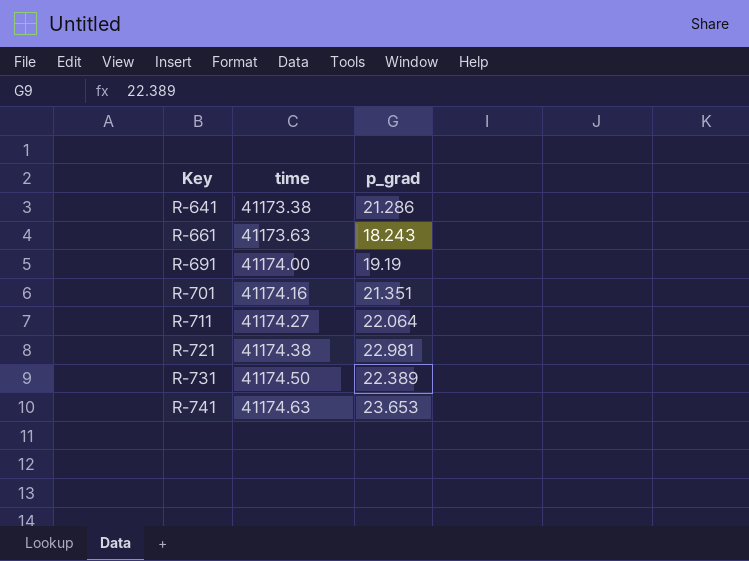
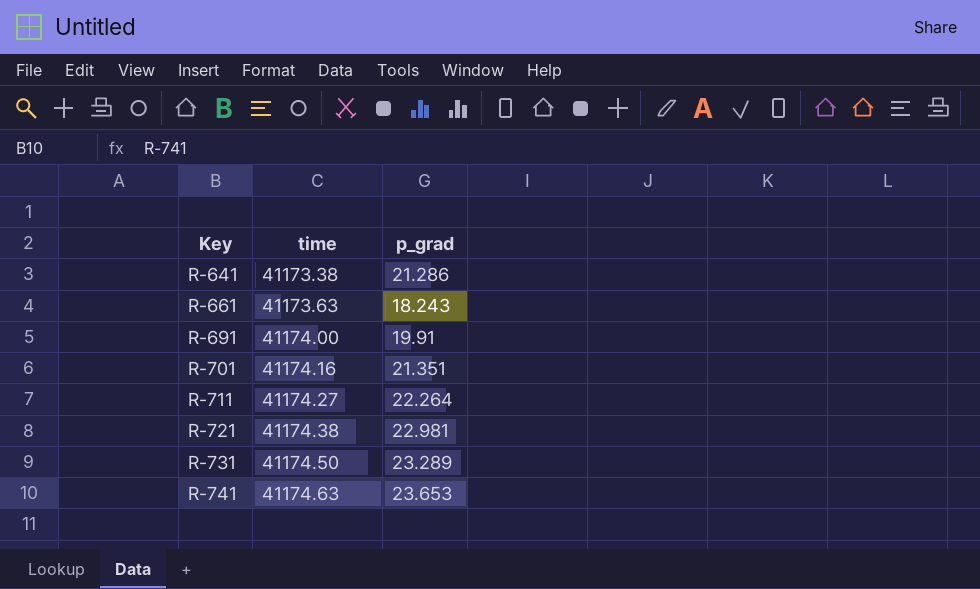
R-691 | p_grad: 19.19 -> 19.91
R-711 | p_grad: 22.064 -> 22.264
R-731 | p_grad: 22.389 -> 23.289

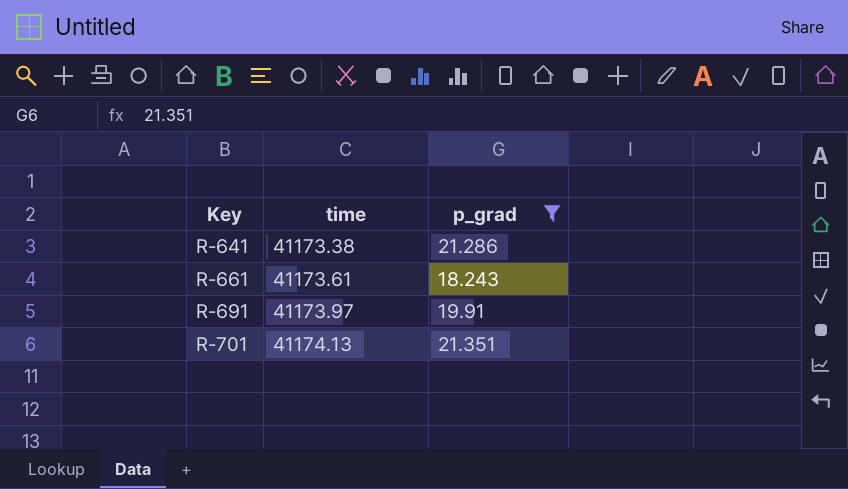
filter: none -> p_grad <= 21.351
R-661 | time: 41173.63 -> 41173.61
R-691 | time: 41174.00 -> 41173.97
R-701 | time: 41174.16 -> 41174.13

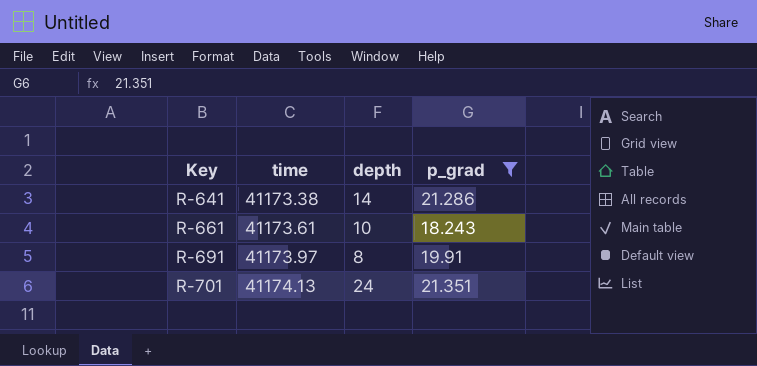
column depth | position: none -> 3

